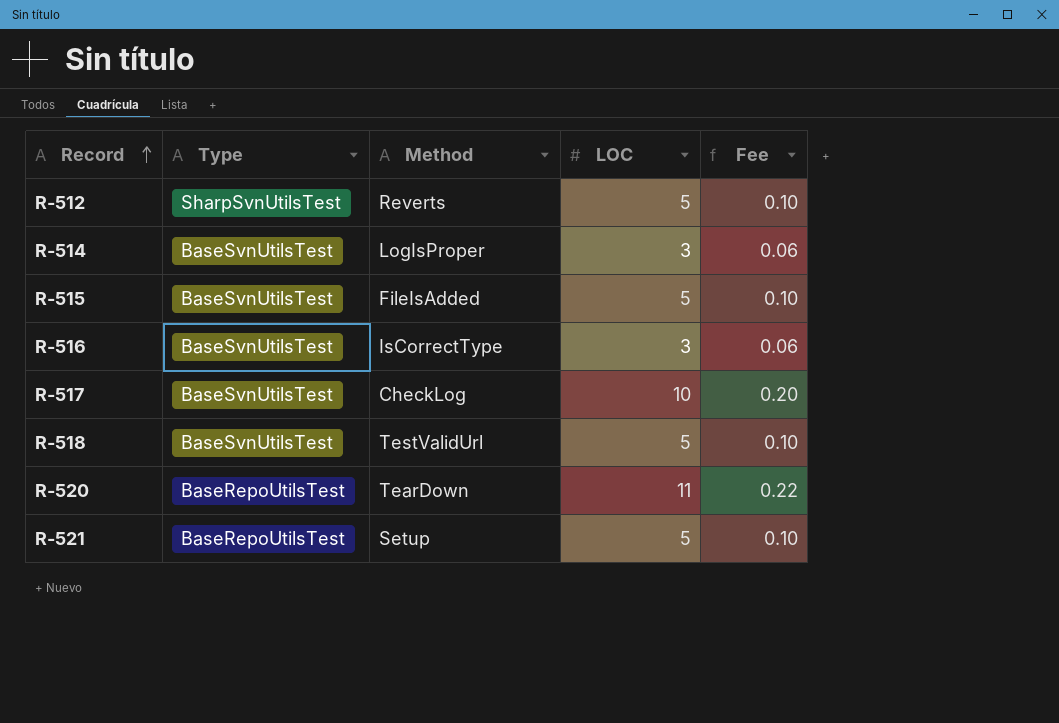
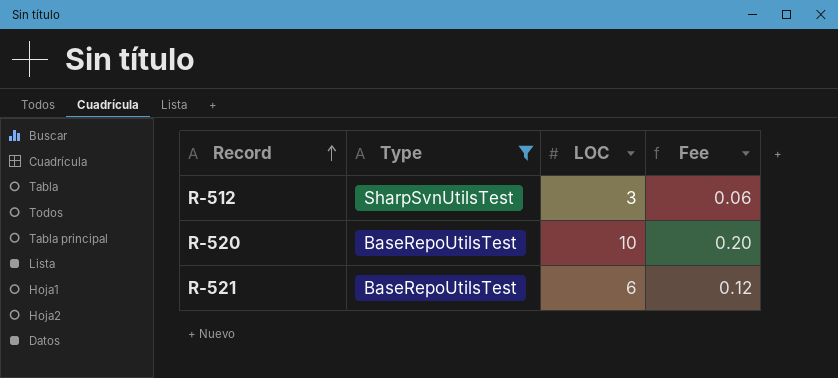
filter: none -> Type != BaseSvnUtilsTest
column Method | position: 3 -> none
R-512 | LOC: 5 -> 3
R-512 | Fee: 0.10 -> 0.06
R-520 | LOC: 11 -> 10
R-520 | Fee: 0.22 -> 0.20
R-521 | LOC: 5 -> 6
R-521 | Fee: 0.10 -> 0.12

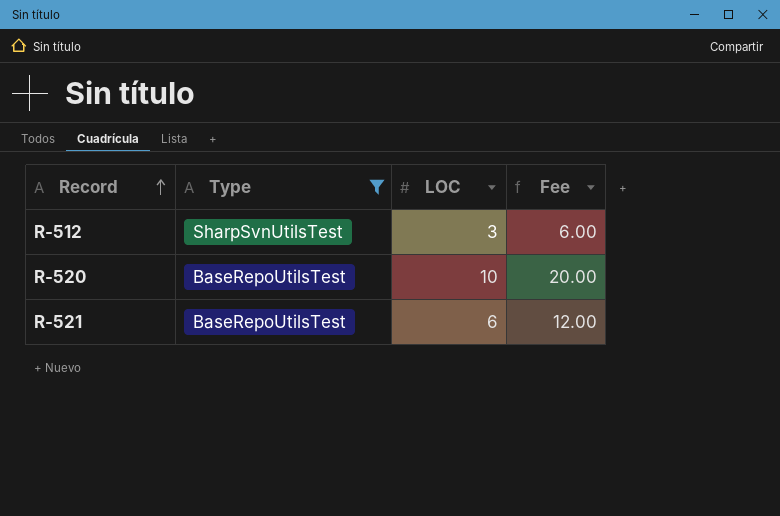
column Fee | formula: [LOC] * 0.02 -> [LOC] * 2

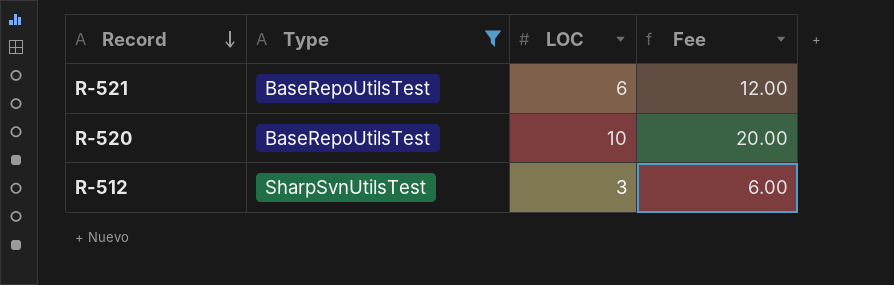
row order: Record ascending -> Record descending

